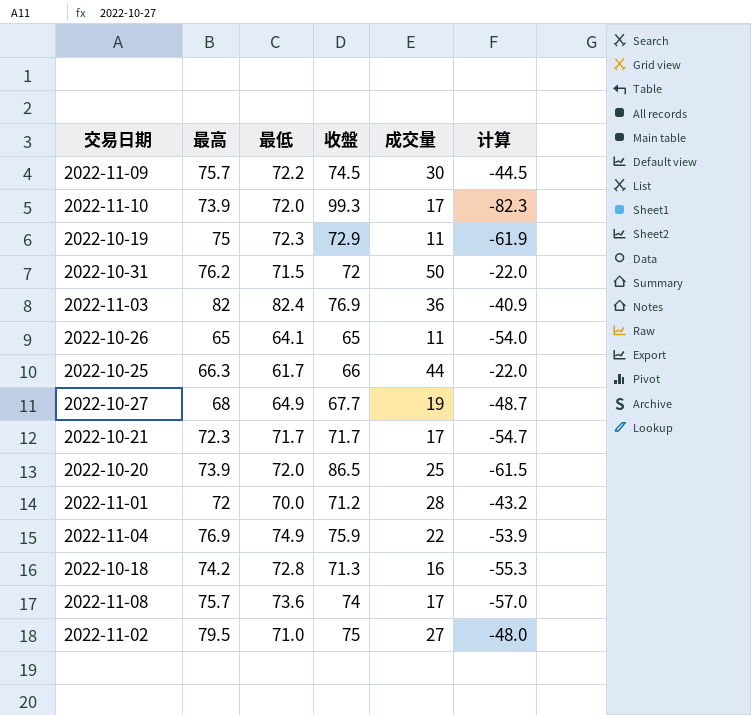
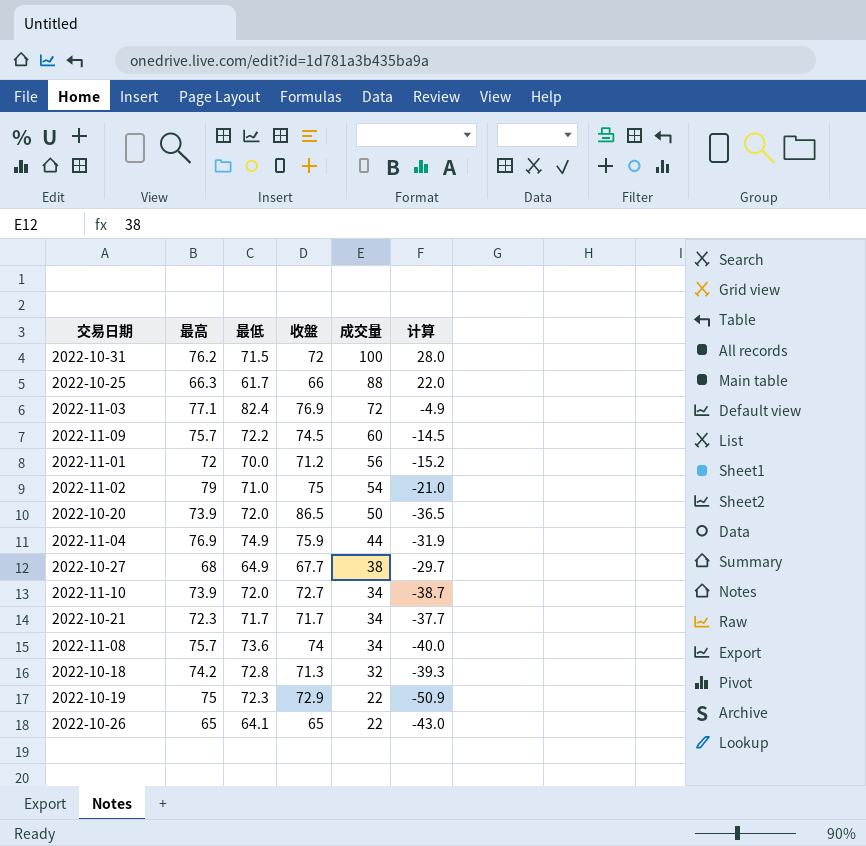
row order: none -> 成交量 descending
2022-10-31 | 成交量: 50 -> 100
2022-10-31 | 计算: -22.0 -> 28.0
2022-10-25 | 成交量: 44 -> 88
2022-10-25 | 计算: -22.0 -> 22.0
2022-11-03 | 最高: 82 -> 77.1
2022-11-03 | 成交量: 36 -> 72
2022-11-03 | 计算: -40.9 -> -4.9
2022-11-09 | 成交量: 30 -> 60
2022-11-09 | 计算: -44.5 -> -14.5
2022-11-01 | 成交量: 28 -> 56
2022-11-01 | 计算: -43.2 -> -15.2
2022-11-02 | 最高: 79.5 -> 79
2022-11-02 | 成交量: 27 -> 54
2022-11-02 | 计算: -48.0 -> -21.0
2022-10-20 | 成交量: 25 -> 50
2022-10-20 | 计算: -61.5 -> -36.5
2022-11-04 | 成交量: 22 -> 44
2022-11-04 | 计算: -53.9 -> -31.9
2022-10-27 | 成交量: 19 -> 38
2022-10-27 | 计算: -48.7 -> -29.7
2022-11-10 | 收盤: 99.3 -> 72.7
2022-11-10 | 成交量: 17 -> 34
2022-11-10 | 计算: -82.3 -> -38.7
2022-10-21 | 成交量: 17 -> 34
2022-10-21 | 计算: -54.7 -> -37.7
2022-11-08 | 成交量: 17 -> 34
2022-11-08 | 计算: -57.0 -> -40.0
2022-10-18 | 成交量: 16 -> 32
2022-10-18 | 计算: -55.3 -> -39.3
2022-10-19 | 成交量: 11 -> 22
2022-10-19 | 计算: -61.9 -> -50.9
2022-10-26 | 成交量: 11 -> 22
2022-10-26 | 计算: -54.0 -> -43.0

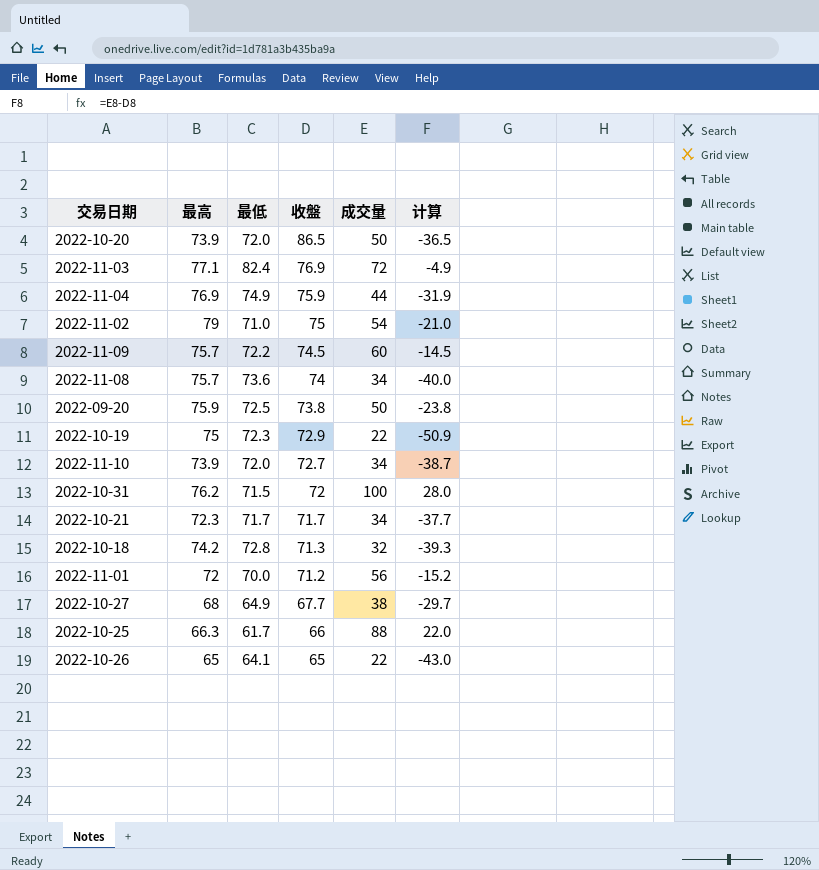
row order: 成交量 descending -> 收盤 descending
row 2022-09-20: none -> 75.9 | 72.5 | 73.8 | 50 | -23.8

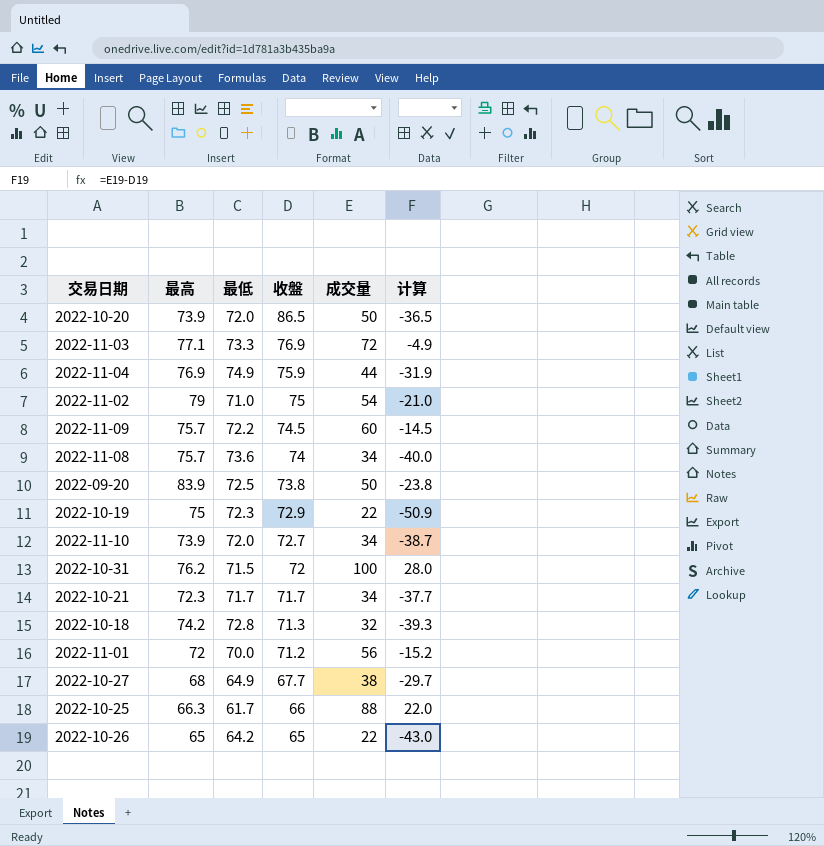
2022-11-03 | 最低: 82.4 -> 73.3
2022-09-20 | 最高: 75.9 -> 83.9
2022-10-26 | 最低: 64.1 -> 64.2

